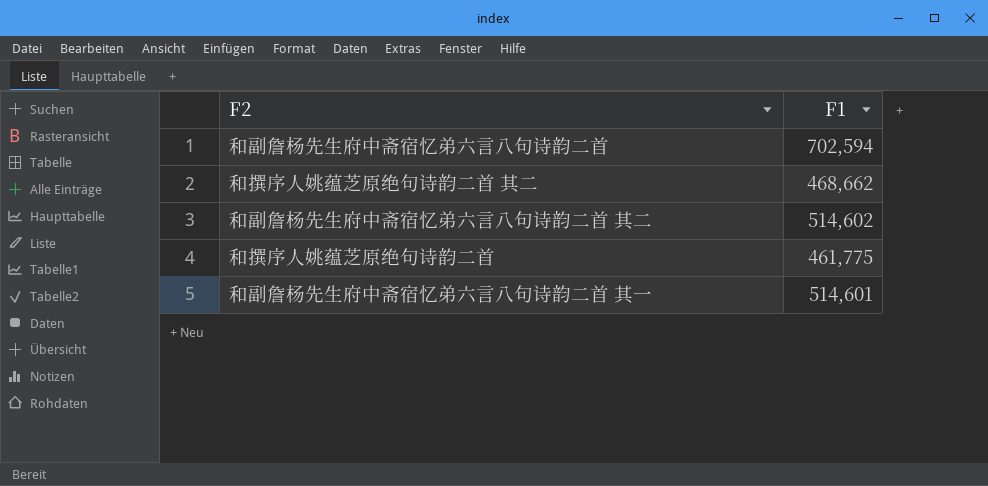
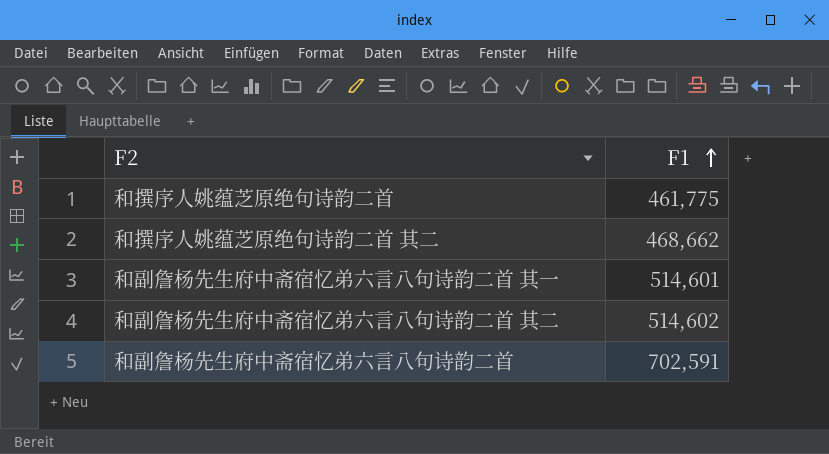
row order: none -> F1 ascending
和副詹杨先生府中斋宿忆弟六言八句诗韵二首 | F1: 702,594 -> 702,591

